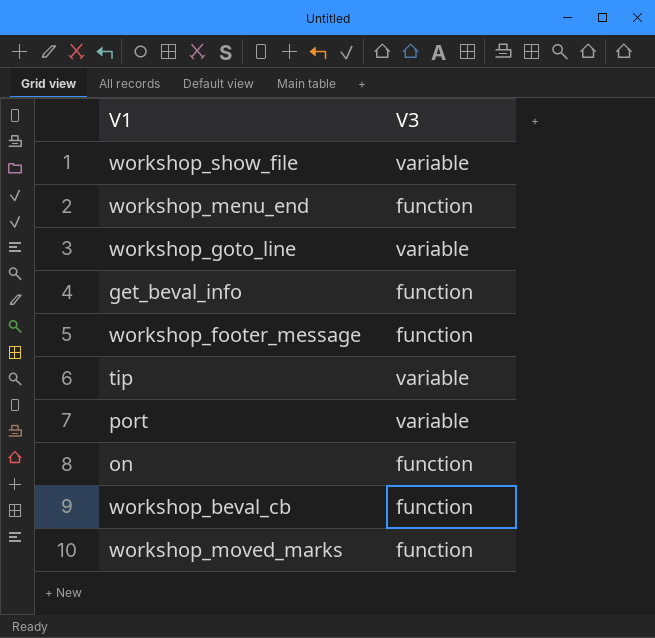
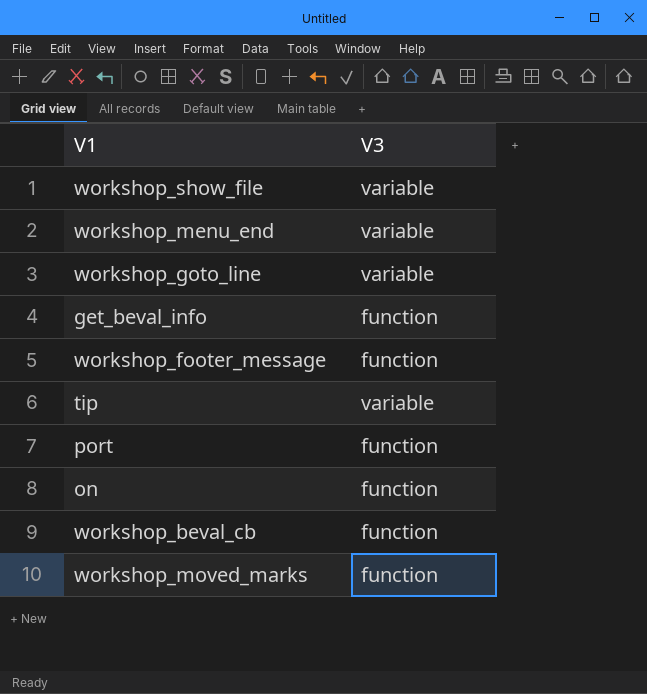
workshop_menu_end | V3: function -> variable
port | V3: variable -> function

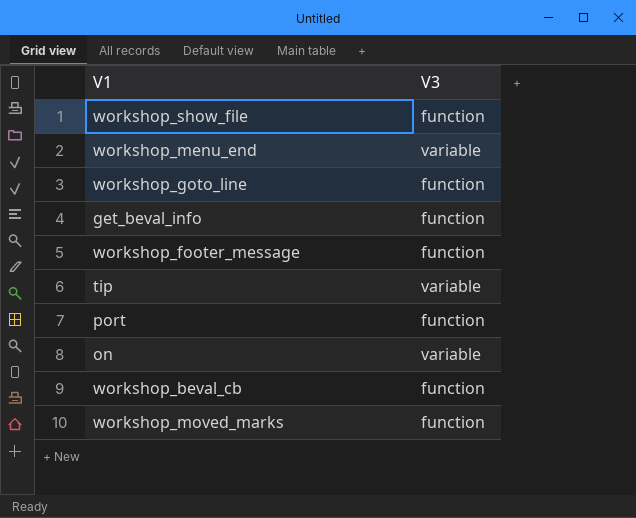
workshop_show_file | V3: variable -> function
workshop_goto_line | V3: variable -> function
on | V3: function -> variable

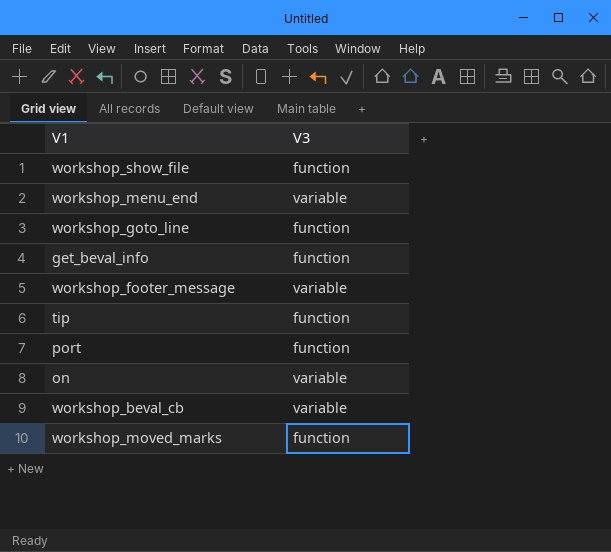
workshop_footer_message | V3: function -> variable
tip | V3: variable -> function
workshop_beval_cb | V3: function -> variable

